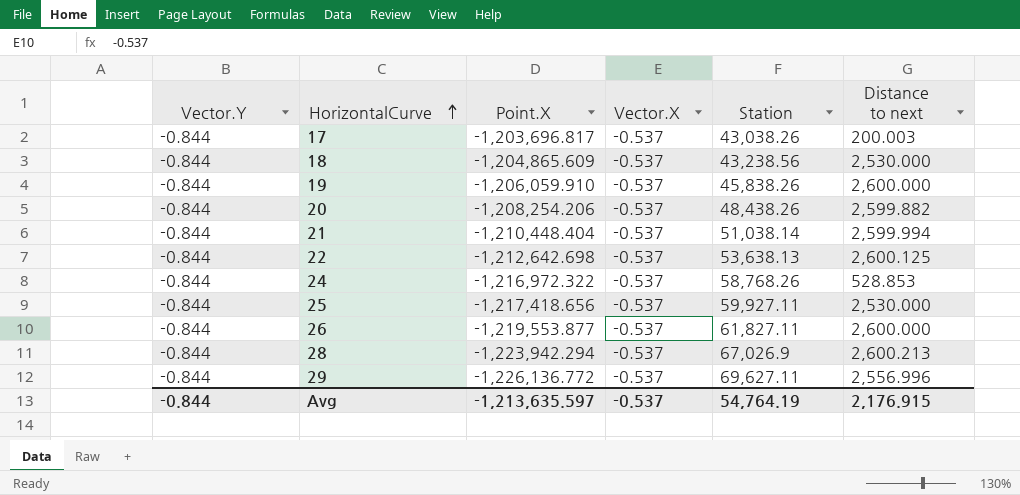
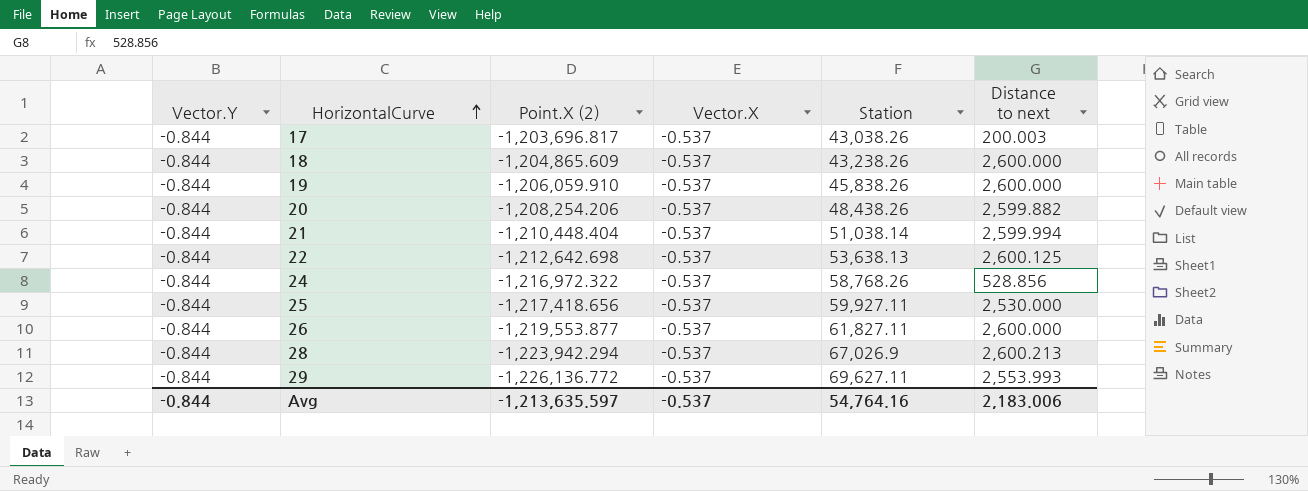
column name: Point.X -> Point.X (2)
18 | Station: 43,238.56 -> 43,238.26
18 | Distance to next: 2,530.000 -> 2,600.000
24 | Distance to next: 528.853 -> 528.856
29 | Distance to next: 2,556.996 -> 2,553.993
Avg | Station: 54,764.19 -> 54,764.16
Avg | Distance to next: 2,176.915 -> 2,183.006

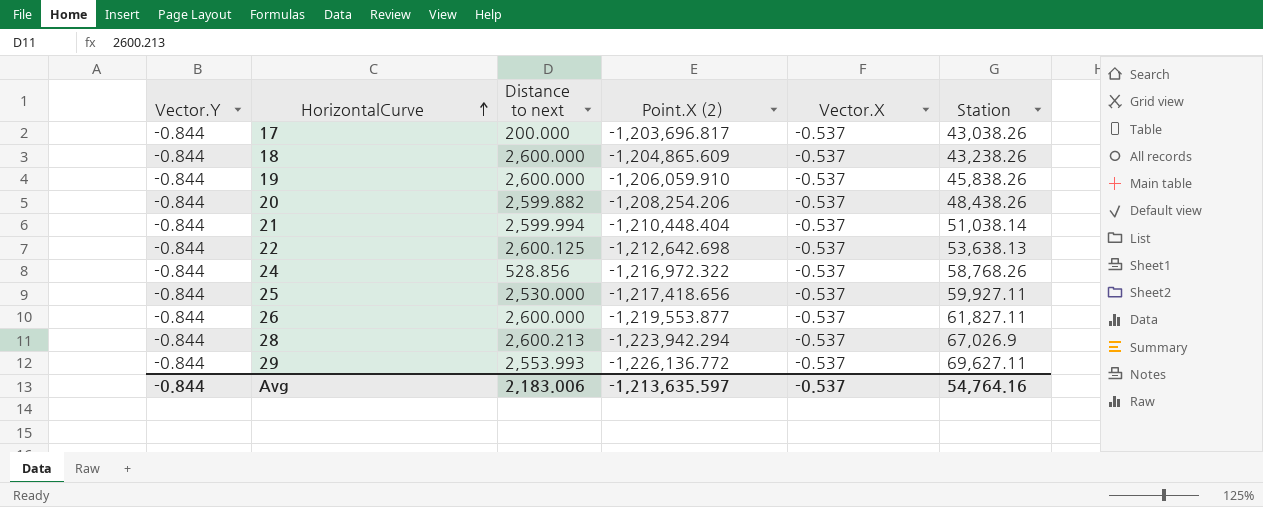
column Distance to next | position: 6 -> 3
17 | Distance to next: 200.003 -> 200.000

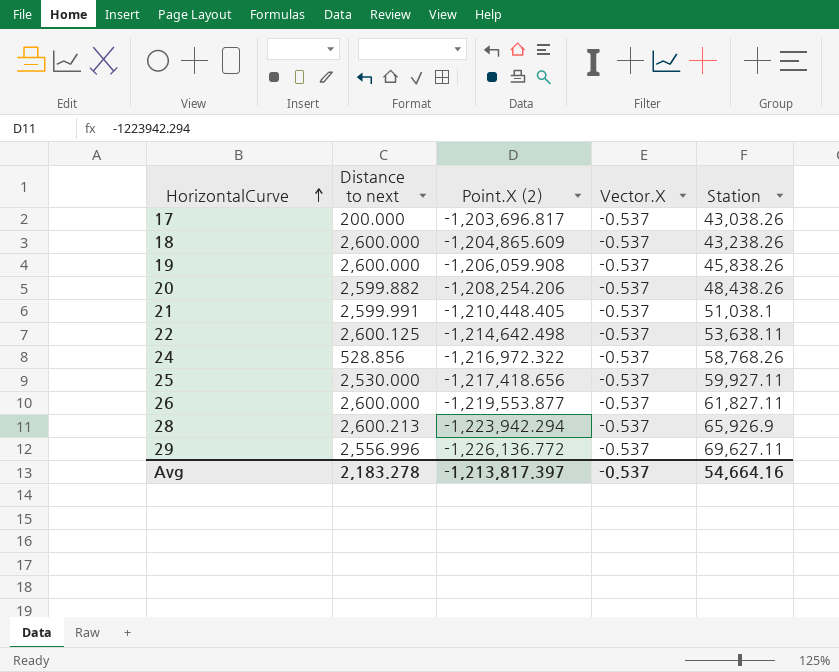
column Vector.Y | position: 1 -> none
19 | Point.X (2): -1,206,059.910 -> -1,206,059.908
21 | Distance to next: 2,599.994 -> 2,599.991
21 | Point.X (2): -1,210,448.404 -> -1,210,448.405
21 | Station: 51,038.14 -> 51,038.1
22 | Point.X (2): -1,212,642.698 -> -1,214,642.498
22 | Station: 53,638.13 -> 53,638.11
28 | Station: 67,026.9 -> 65,926.9
29 | Distance to next: 2,553.993 -> 2,556.996
Avg | Distance to next: 2,183.006 -> 2,183.278
Avg | Point.X (2): -1,213,635.597 -> -1,213,817.397
Avg | Station: 54,764.16 -> 54,664.16

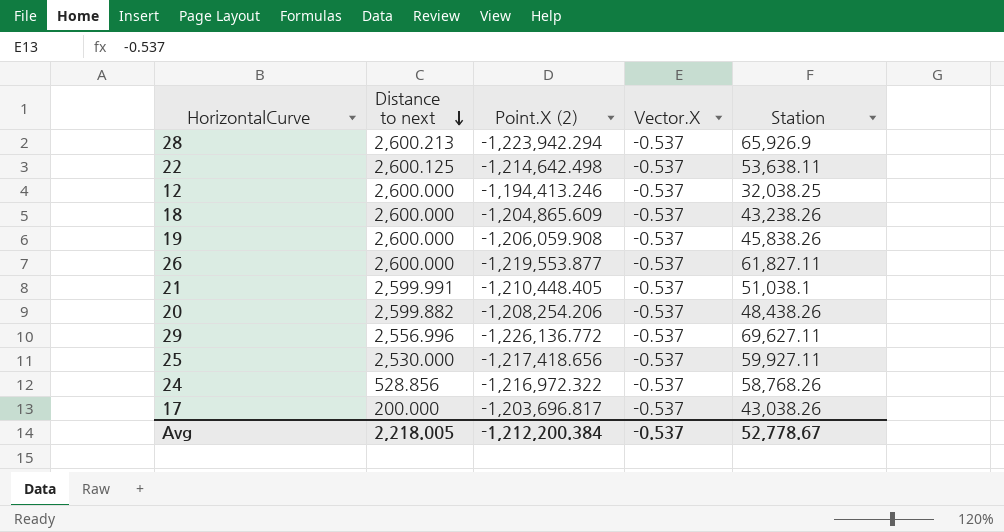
row order: HorizontalCurve ascending -> Distance to next descending
row 12: none -> 2,600.000 | -1,194,413.246 | -0.537 | 32,038.25
Avg | Distance to next: 2,183.278 -> 2,218.005
Avg | Point.X (2): -1,213,817.397 -> -1,212,200.384
Avg | Station: 54,664.16 -> 52,778.67

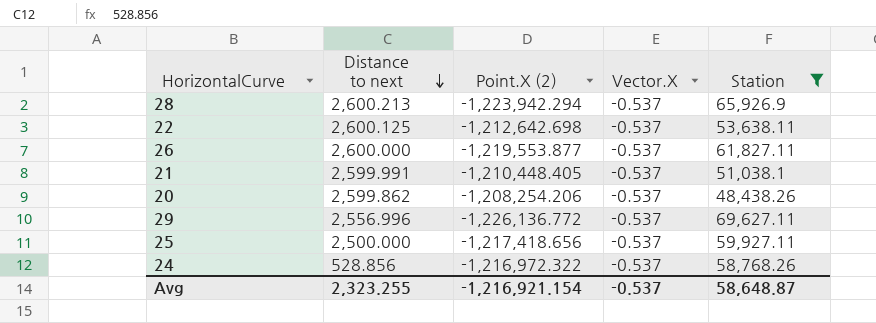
filter: none -> Station >= 48,438.26
22 | Point.X (2): -1,214,642.498 -> -1,212,642.698
20 | Distance to next: 2,599.882 -> 2,599.862
25 | Distance to next: 2,530.000 -> 2,500.000
Avg | Distance to next: 2,218.005 -> 2,323.255
Avg | Point.X (2): -1,212,200.384 -> -1,216,921.154
Avg | Station: 52,778.67 -> 58,648.87

